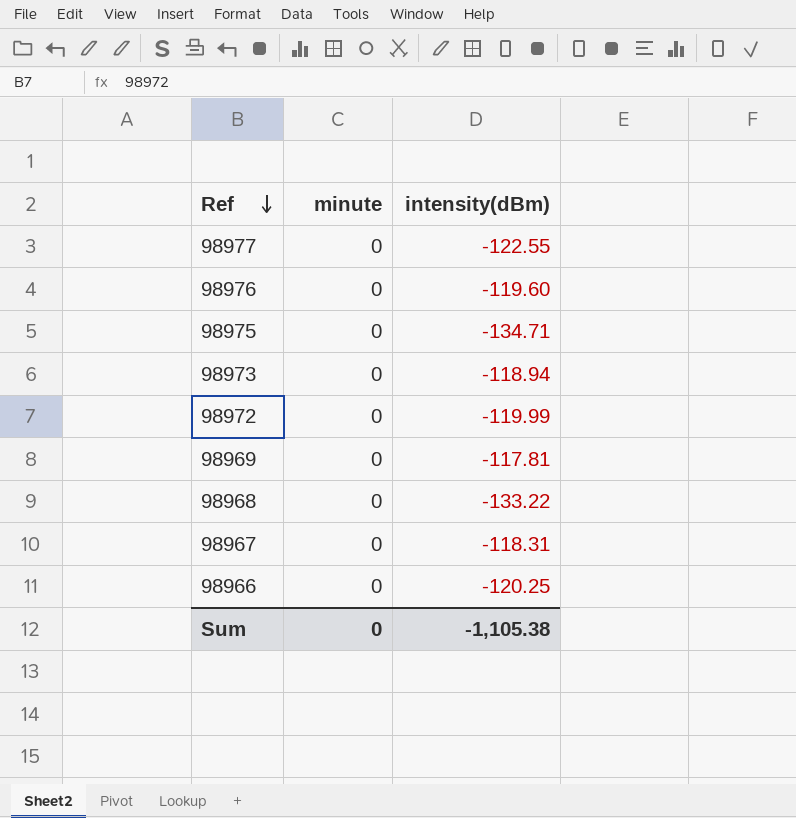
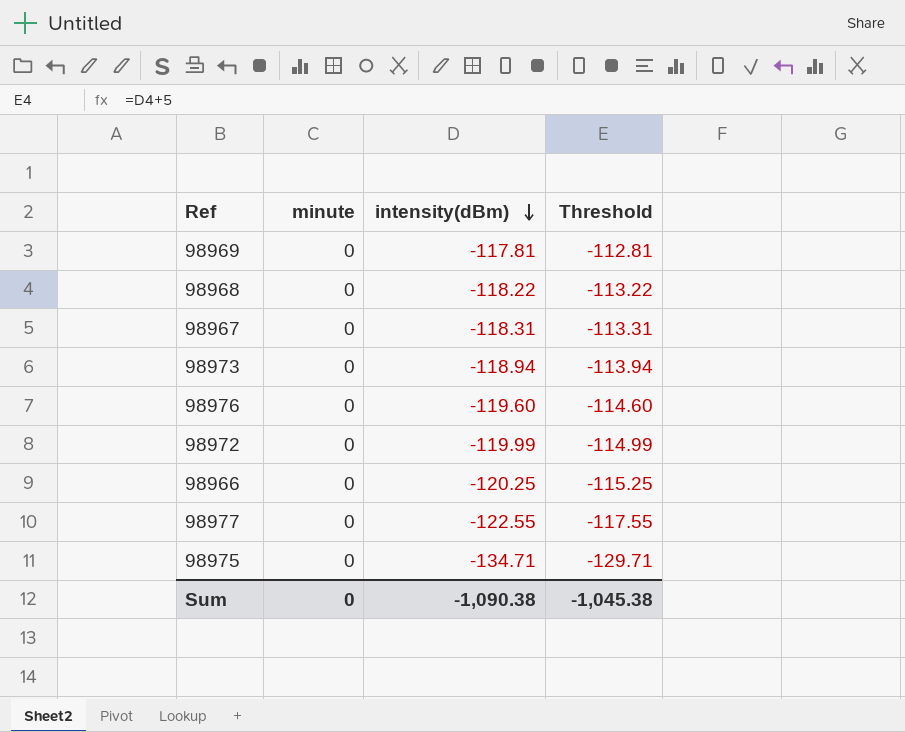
row order: Ref descending -> intensity(dBm) descending
column Threshold | formula: none -> [intensity(dBm)] + 5
98968 | intensity(dBm): -133.22 -> -118.22
Sum | intensity(dBm): -1,105.38 -> -1,090.38

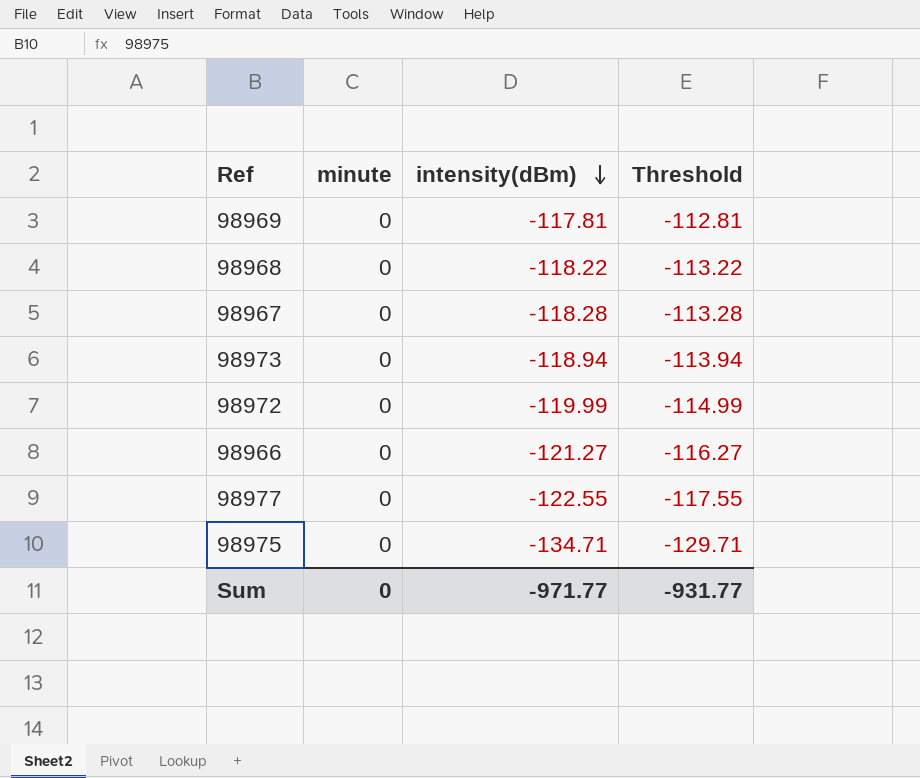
row 98976: 0 | -119.60 | -114.60 -> none
98967 | intensity(dBm): -118.31 -> -118.28
98967 | Threshold: -113.31 -> -113.28
98966 | intensity(dBm): -120.25 -> -121.27
98966 | Threshold: -115.25 -> -116.27
Sum | intensity(dBm): -1,090.38 -> -971.77
Sum | Threshold: -1,045.38 -> -931.77

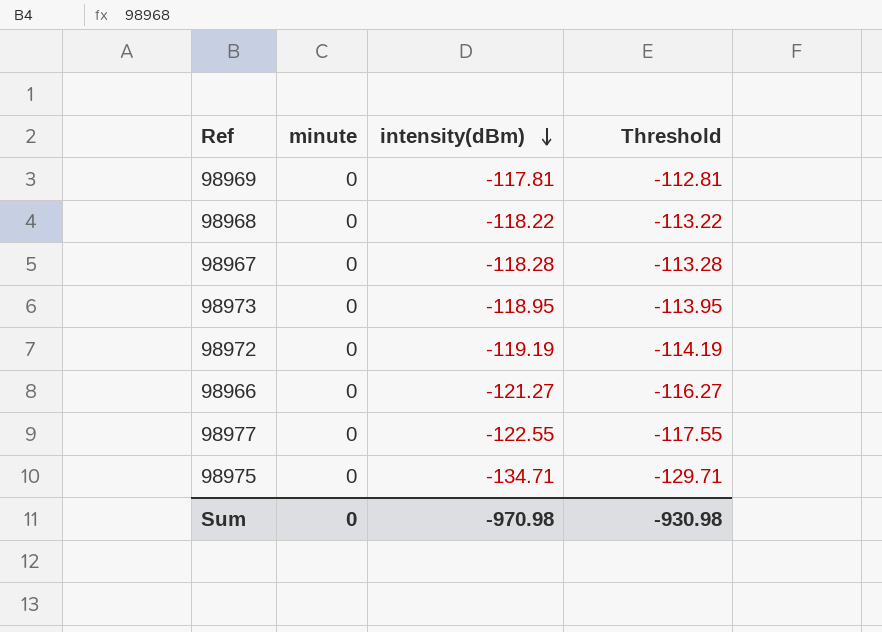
98973 | intensity(dBm): -118.94 -> -118.95
98973 | Threshold: -113.94 -> -113.95
98972 | intensity(dBm): -119.99 -> -119.19
98972 | Threshold: -114.99 -> -114.19
Sum | intensity(dBm): -971.77 -> -970.98
Sum | Threshold: -931.77 -> -930.98

